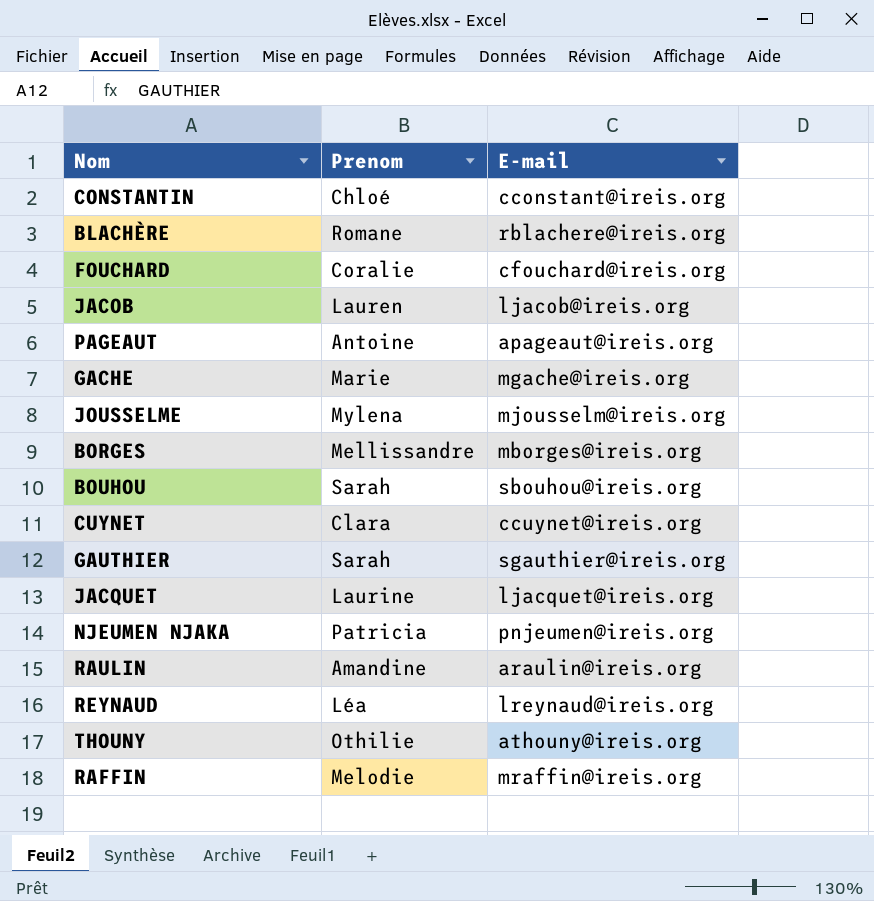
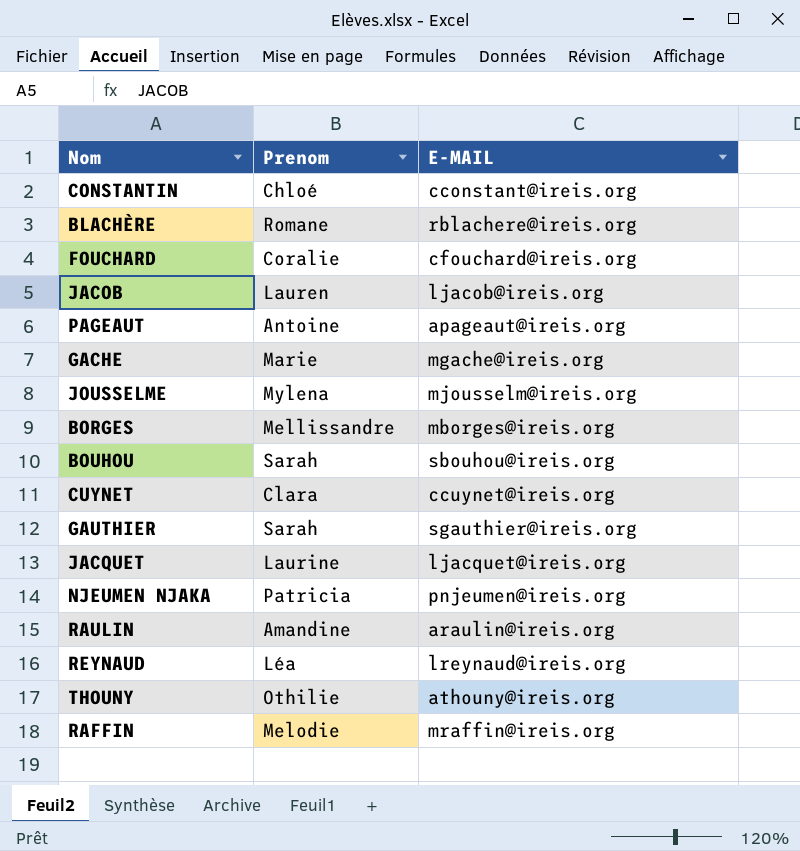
column name: E-mail -> E-MAIL

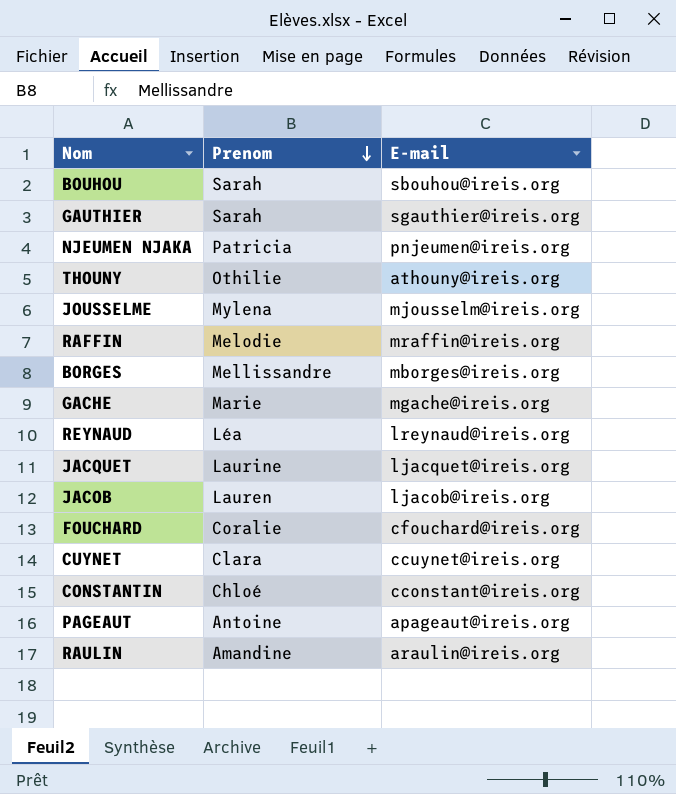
row order: none -> Prenom descending
column name: E-MAIL -> E-mail
row BLACHÈRE: Romane | rblachere@ireis.org -> none

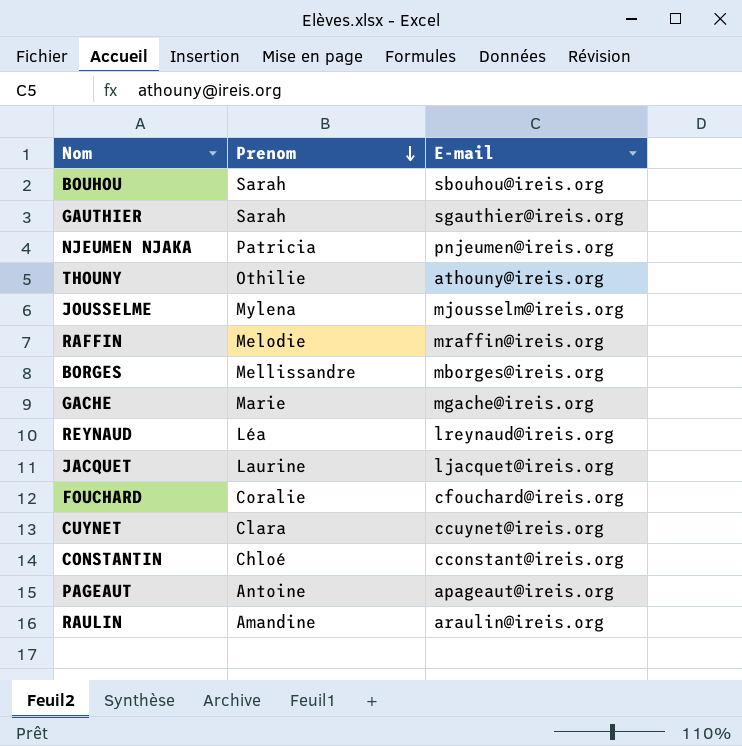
row JACOB: Lauren | ljacob@ireis.org -> none

